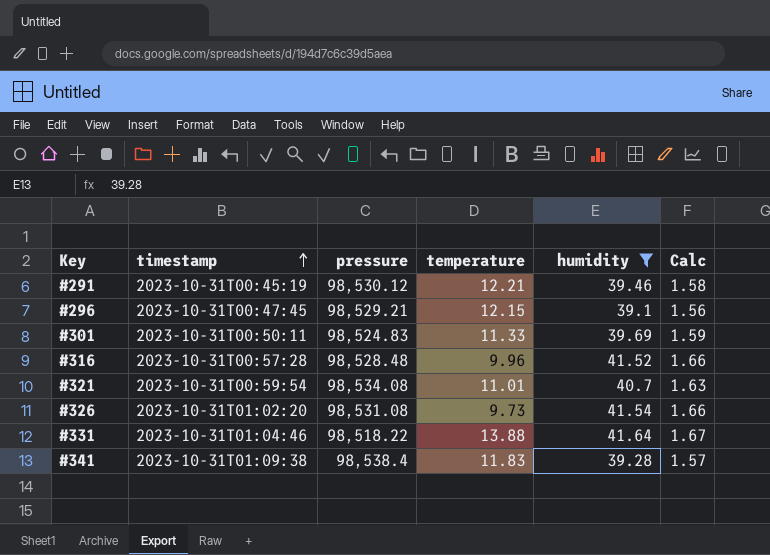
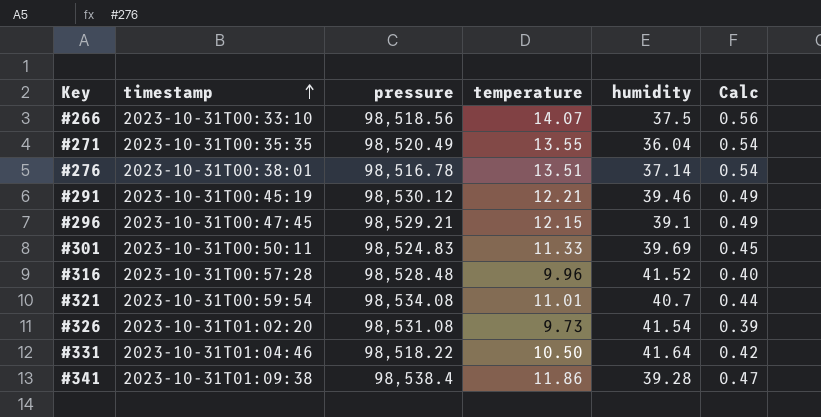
filter: humidity >= 39.1 -> none
column Calc | formula: [humidity] * 0.04 -> [temperature] * 0.04
#331 | temperature: 13.88 -> 10.50
#341 | temperature: 11.83 -> 11.86

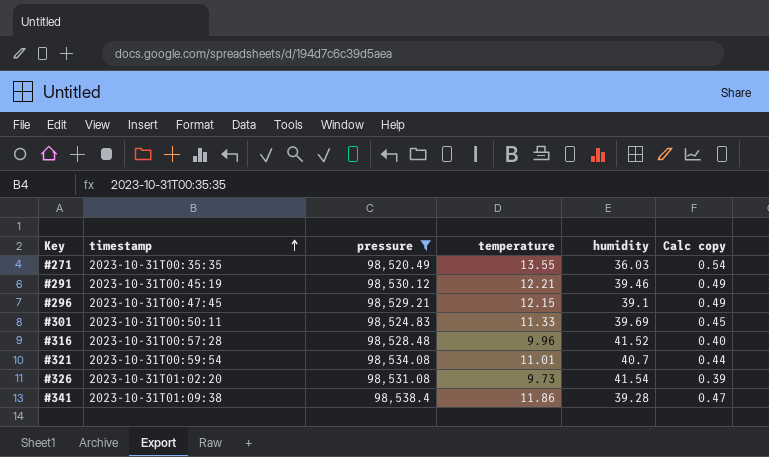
filter: none -> pressure >= 98,520.49
column name: Calc -> Calc copy
#271 | humidity: 36.04 -> 36.03

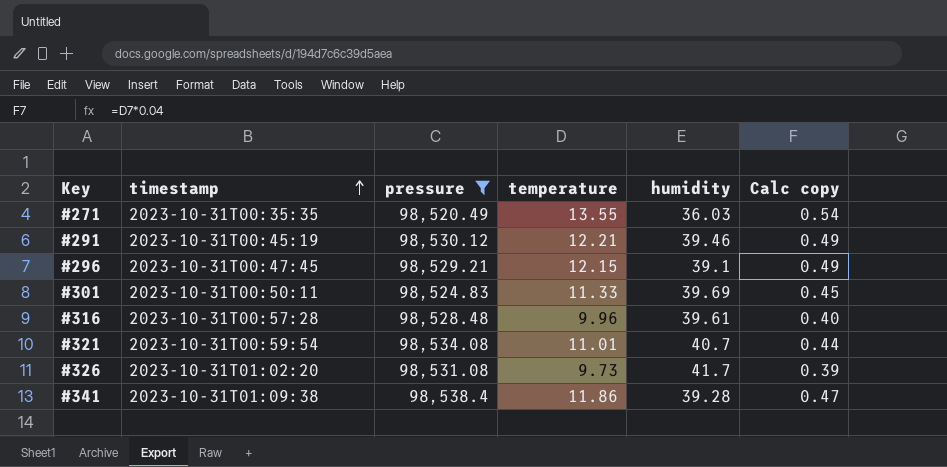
#316 | humidity: 41.52 -> 39.61
#326 | humidity: 41.54 -> 41.7

